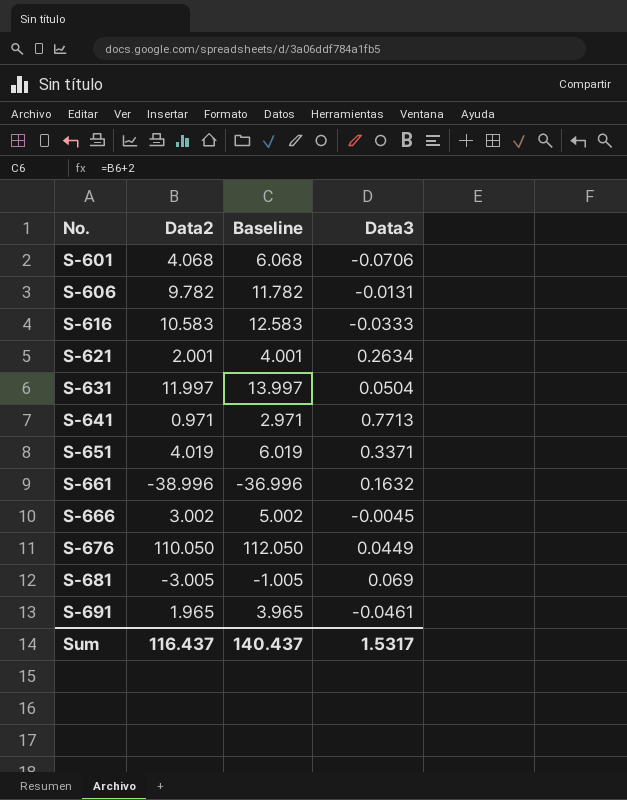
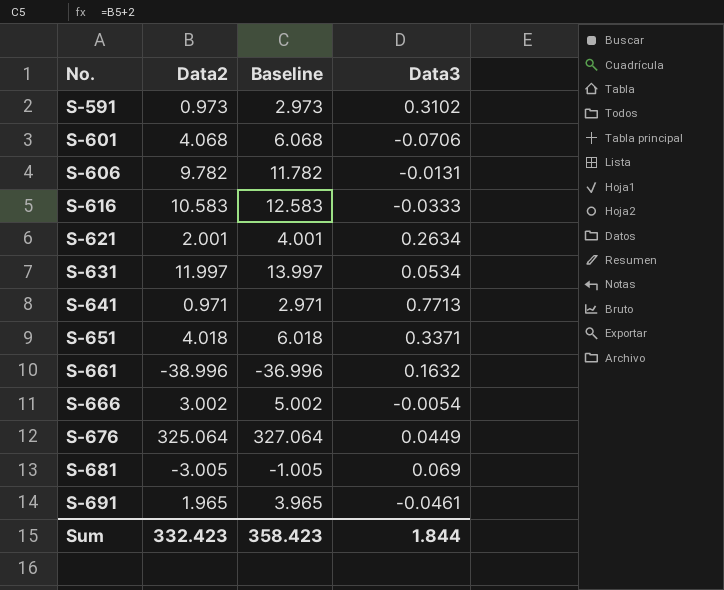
row S-591: none -> 0.973 | 2.973 | 0.3102
S-631 | Data3: 0.0504 -> 0.0534
S-651 | Data2: 4.019 -> 4.018
S-651 | Baseline: 6.019 -> 6.018
S-666 | Data3: -0.0045 -> -0.0054
S-676 | Data2: 110.050 -> 325.064
S-676 | Baseline: 112.050 -> 327.064
Sum | Data2: 116.437 -> 332.423
Sum | Baseline: 140.437 -> 358.423
Sum | Data3: 1.5317 -> 1.844

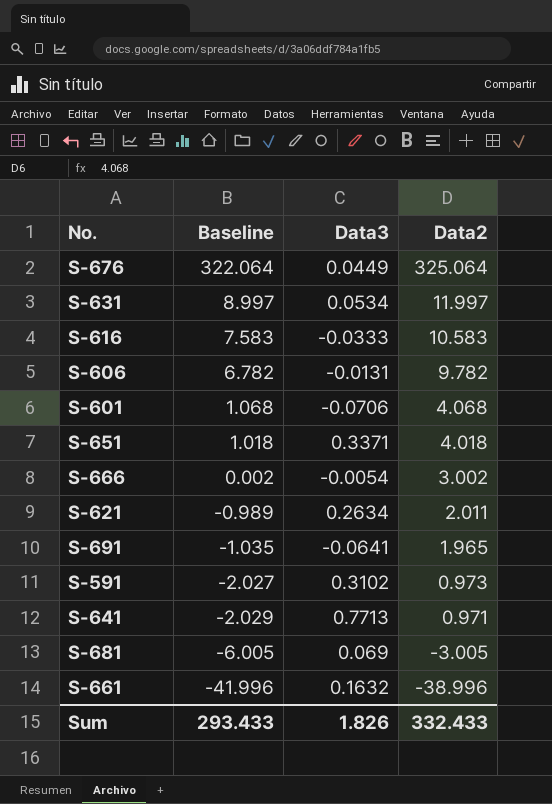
row order: No. ascending -> Baseline descending
column Baseline | formula: [Data2] + 2 -> [Data2] - 3
column Data2 | position: 2 -> 4
S-621 | Data2: 2.001 -> 2.011
S-691 | Data3: -0.0461 -> -0.0641
Sum | Baseline: 358.423 -> 293.433
Sum | Data3: 1.844 -> 1.826
Sum | Data2: 332.423 -> 332.433

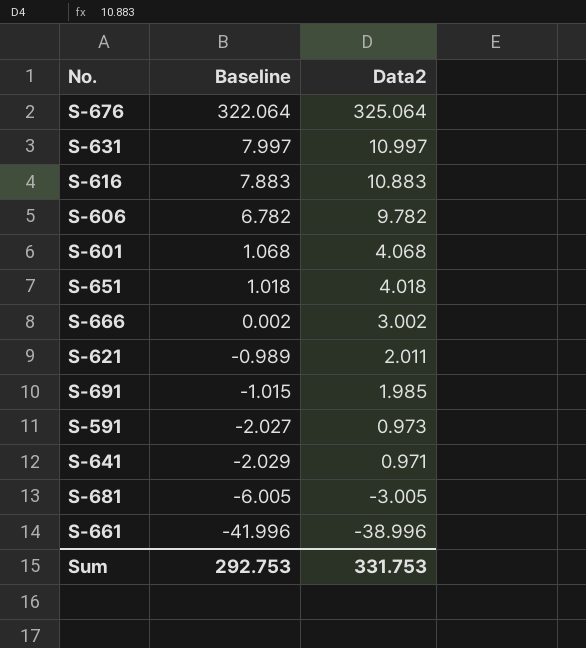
column Data3 | position: 3 -> none
S-631 | Baseline: 8.997 -> 7.997
S-631 | Data2: 11.997 -> 10.997
S-616 | Baseline: 7.583 -> 7.883
S-616 | Data2: 10.583 -> 10.883
S-691 | Baseline: -1.035 -> -1.015
S-691 | Data2: 1.965 -> 1.985
Sum | Baseline: 293.433 -> 292.753
Sum | Data2: 332.433 -> 331.753

